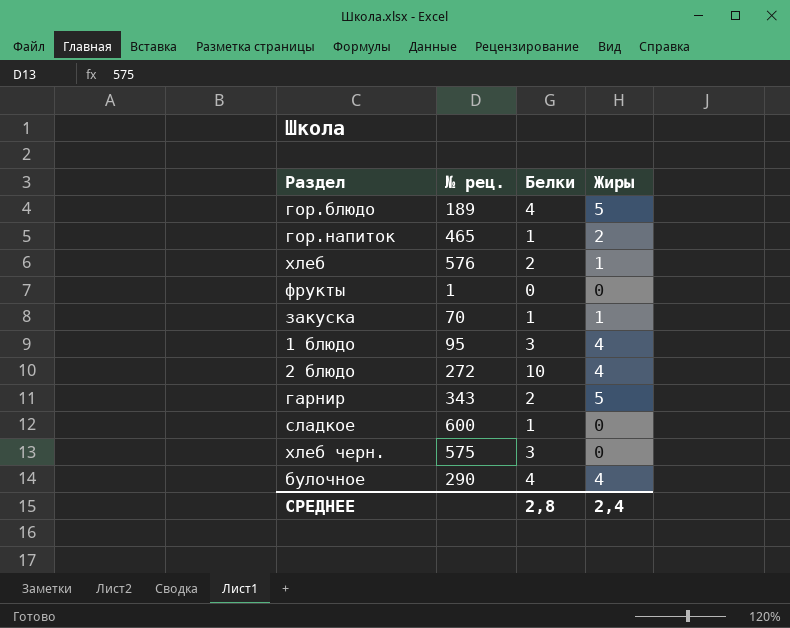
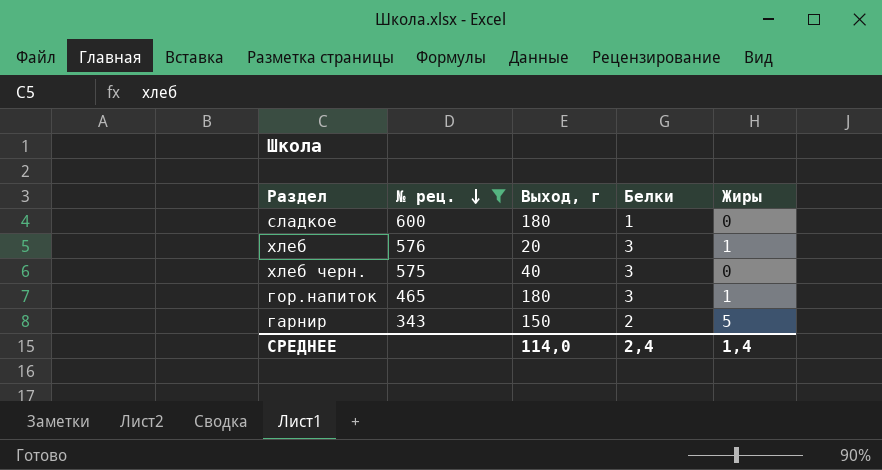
filter: none -> № рец. >= 343
row order: none -> № рец. descending
column Выход, г | position: none -> 3
хлеб | Белки: 2 -> 3
гор.напиток | Белки: 1 -> 3
гор.напиток | Жиры: 2 -> 1
СРЕДНЕЕ | Белки: 2,8 -> 2,4
СРЕДНЕЕ | Жиры: 2,4 -> 1,4

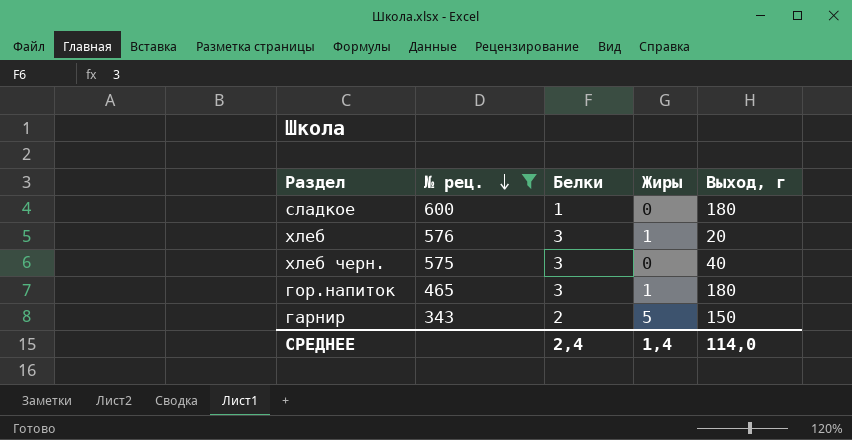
column Выход, г | position: 3 -> 5

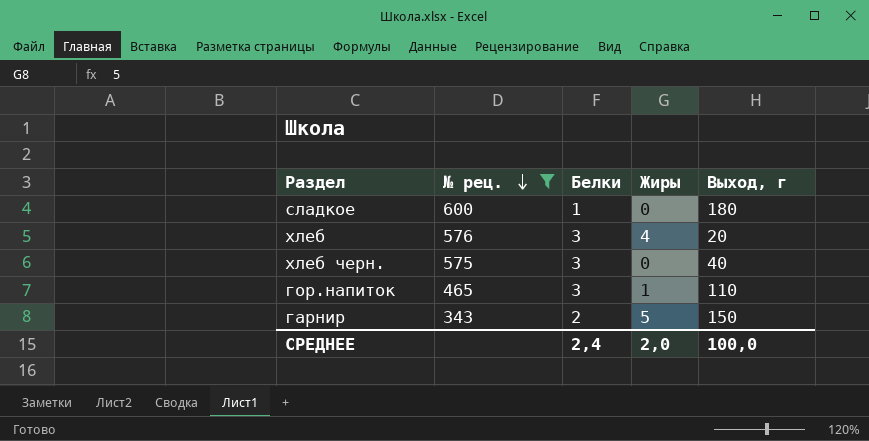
хлеб | Жиры: 1 -> 4
гор.напиток | Выход, г: 180 -> 110
СРЕДНЕЕ | Жиры: 1,4 -> 2,0
СРЕДНЕЕ | Выход, г: 114,0 -> 100,0

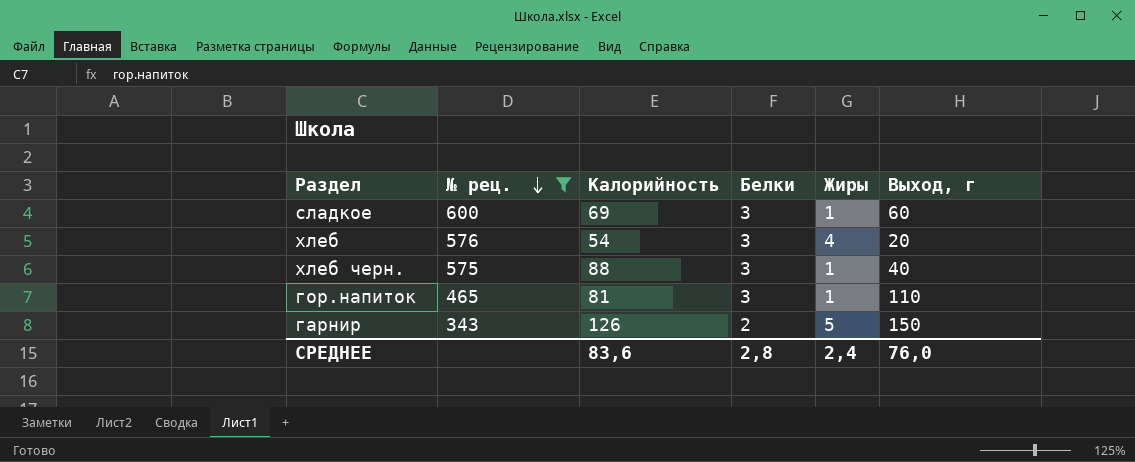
column Калорийность | position: none -> 3
сладкое | Белки: 1 -> 3
сладкое | Жиры: 0 -> 1
сладкое | Выход, г: 180 -> 60
хлеб черн. | Жиры: 0 -> 1
СРЕДНЕЕ | Белки: 2,4 -> 2,8
СРЕДНЕЕ | Жиры: 2,0 -> 2,4
СРЕДНЕЕ | Выход, г: 100,0 -> 76,0

